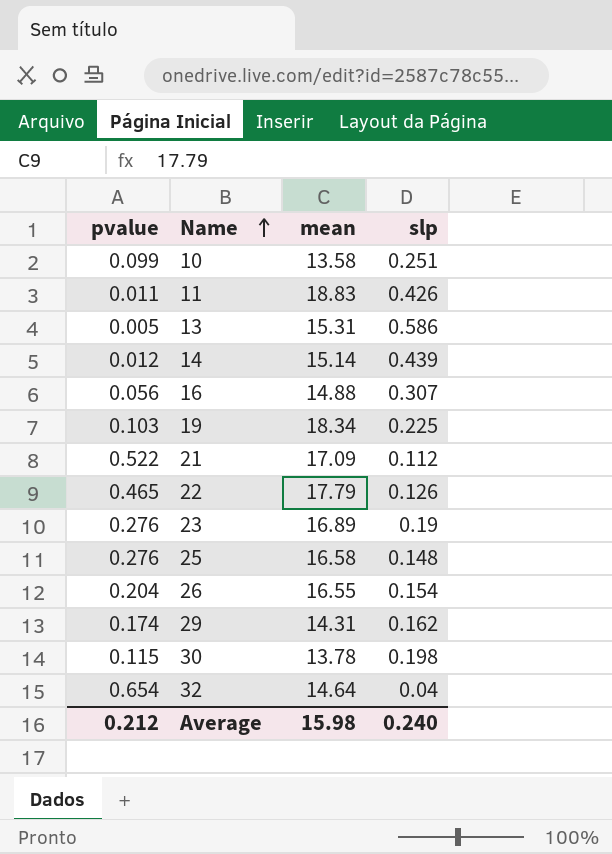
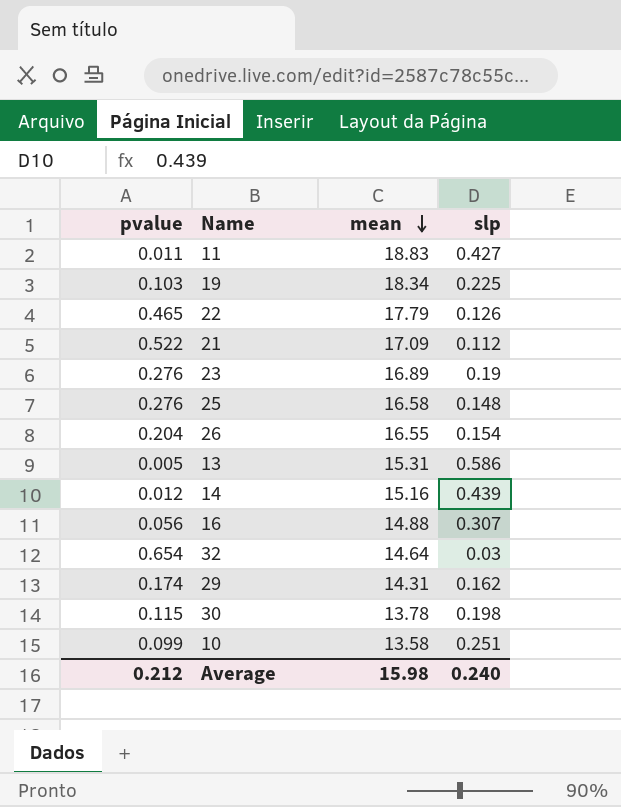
row order: Name ascending -> mean descending
11 | slp: 0.426 -> 0.427
14 | mean: 15.14 -> 15.16
32 | slp: 0.04 -> 0.03

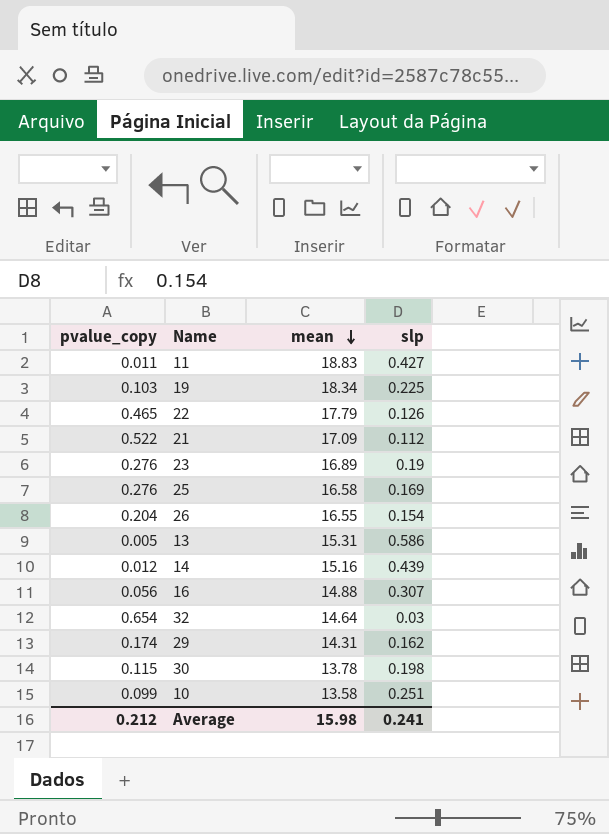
column name: pvalue -> pvalue_copy
25 | slp: 0.148 -> 0.169
Average | slp: 0.240 -> 0.241

